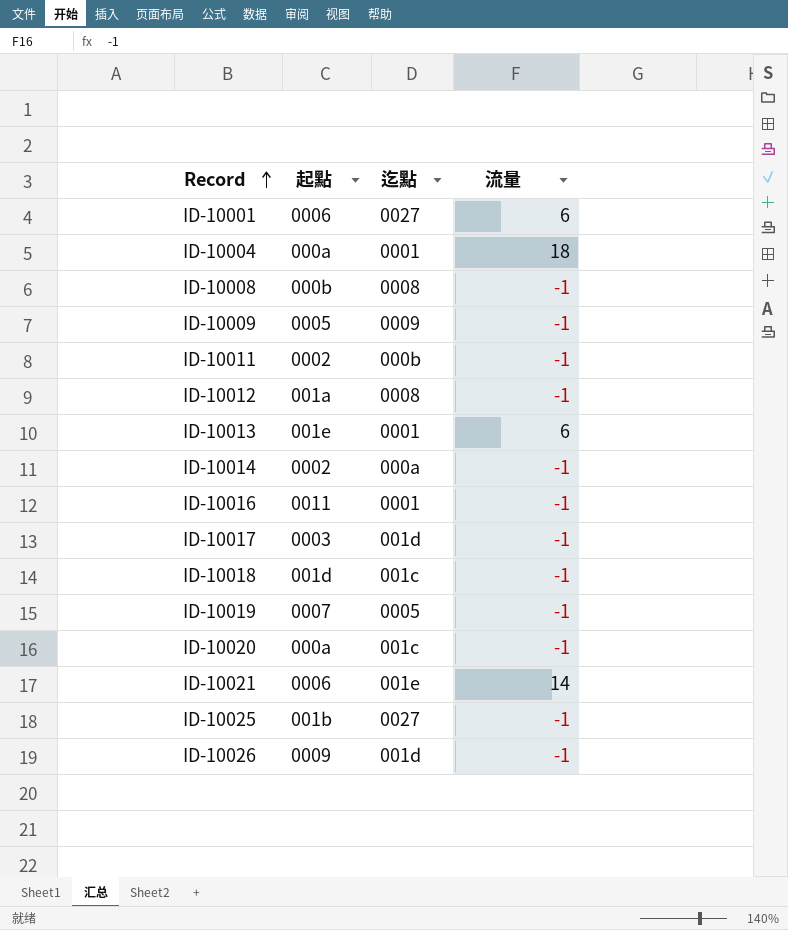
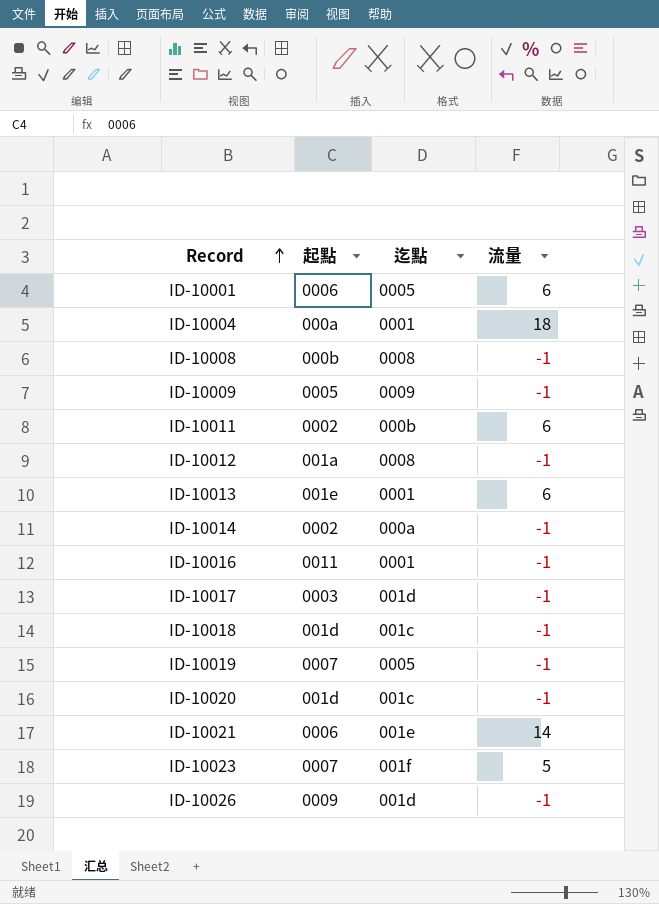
row ID-10025: 001b | 0027 | -1 -> none
ID-10001 | 迄點: 0027 -> 0005
ID-10011 | 流量: -1 -> 6
ID-10020 | 起點: 000a -> 001d
row ID-10023: none -> 0007 | 001f | 5

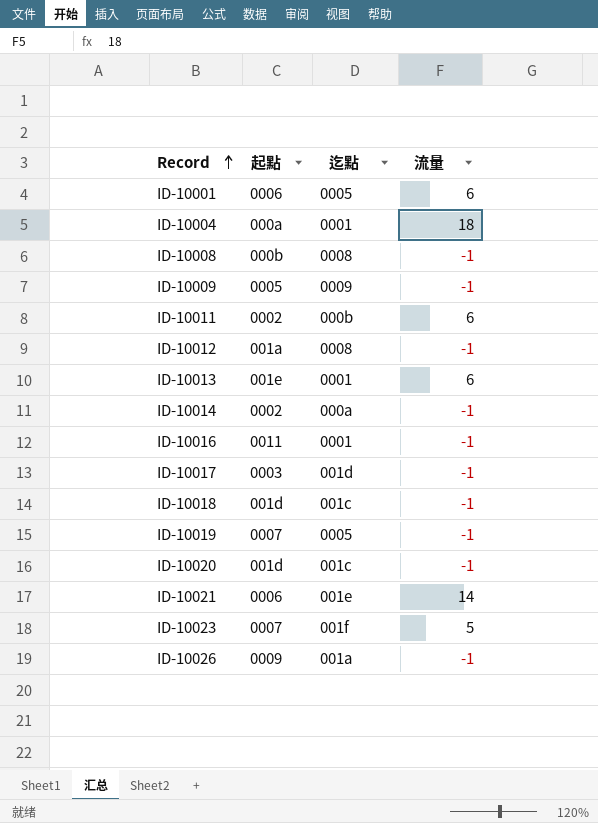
ID-10026 | 迄點: 001d -> 001a

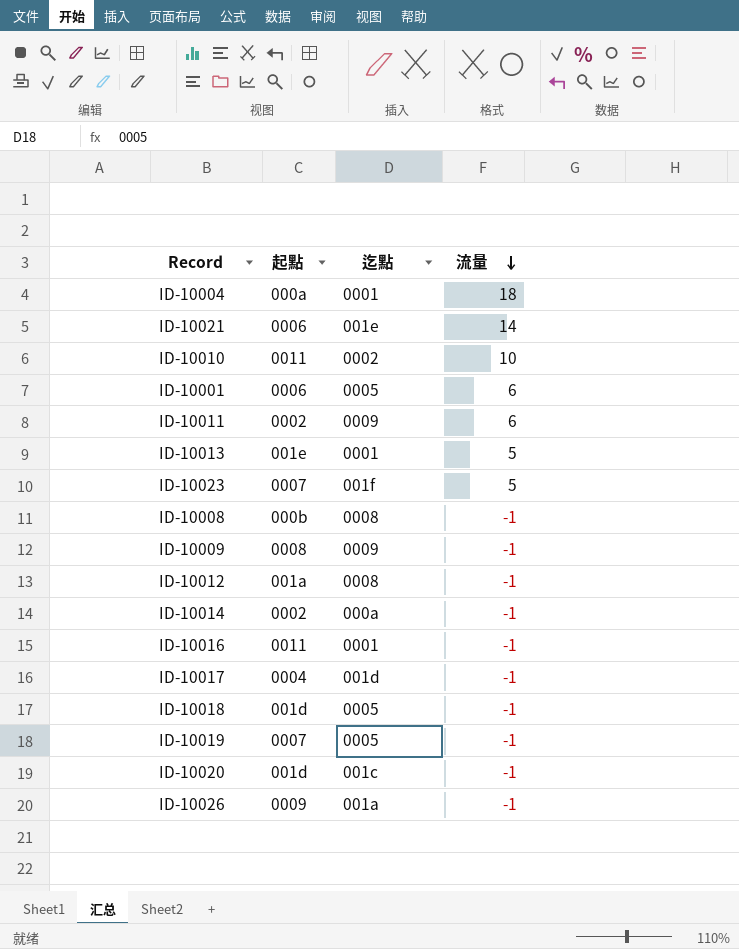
row order: Record ascending -> 流量 descending
row ID-10010: none -> 0011 | 0002 | 10
ID-10011 | 迄點: 000b -> 0009
ID-10013 | 流量: 6 -> 5
ID-10009 | 起點: 0005 -> 0008
ID-10017 | 起點: 0003 -> 0004
ID-10018 | 迄點: 001c -> 0005

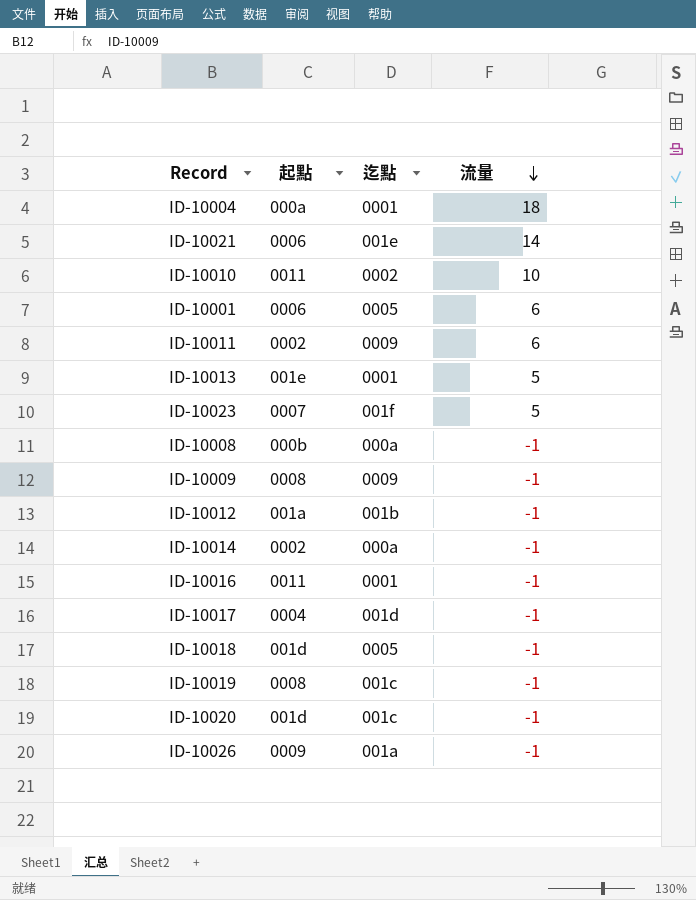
ID-10008 | 迄點: 0008 -> 000a
ID-10012 | 迄點: 0008 -> 001b
ID-10019 | 起點: 0007 -> 0008
ID-10019 | 迄點: 0005 -> 001c

